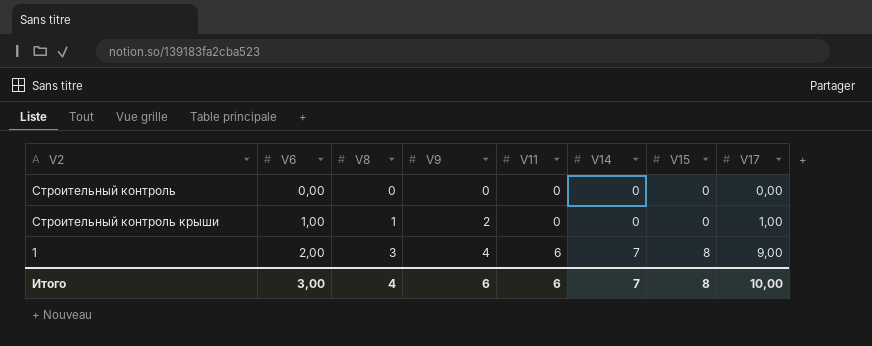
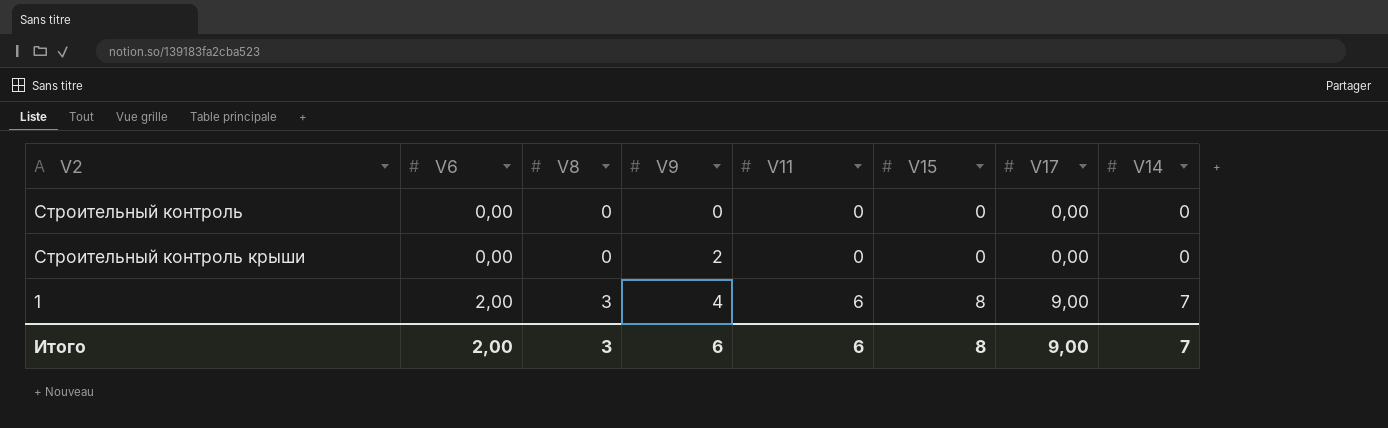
column V14 | position: 6 -> 8
Строительный контроль крыши | V6: 1,00 -> 0,00
Строительный контроль крыши | V8: 1 -> 0
Строительный контроль крыши | V17: 1,00 -> 0,00
Итого | V6: 3,00 -> 2,00
Итого | V8: 4 -> 3
Итого | V17: 10,00 -> 9,00

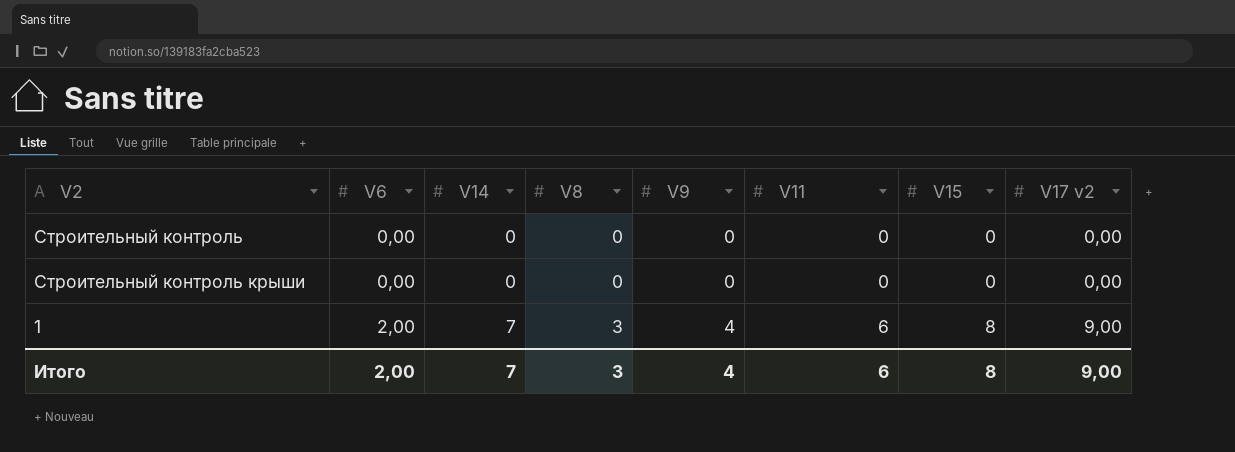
column V14 | position: 8 -> 3
column name: V17 -> V17 v2
Строительный контроль крыши | V9: 2 -> 0
Итого | V9: 6 -> 4

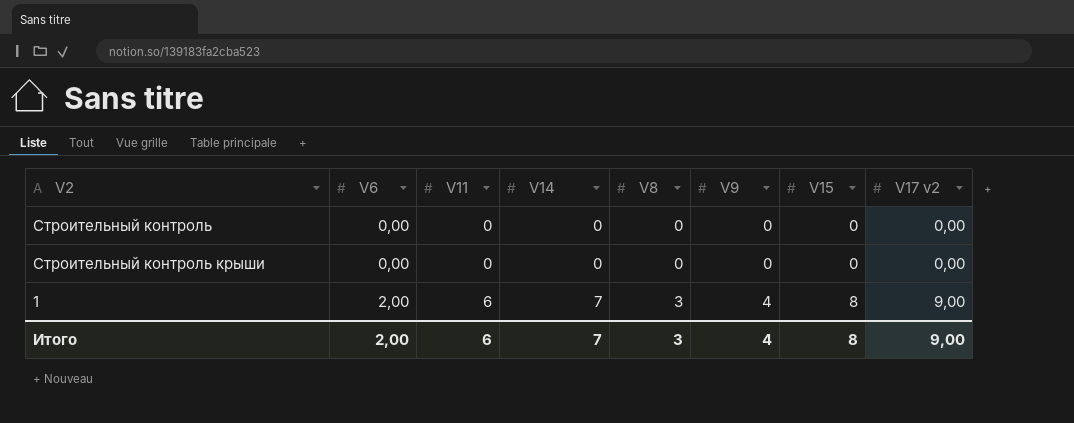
column V11 | position: 6 -> 3

